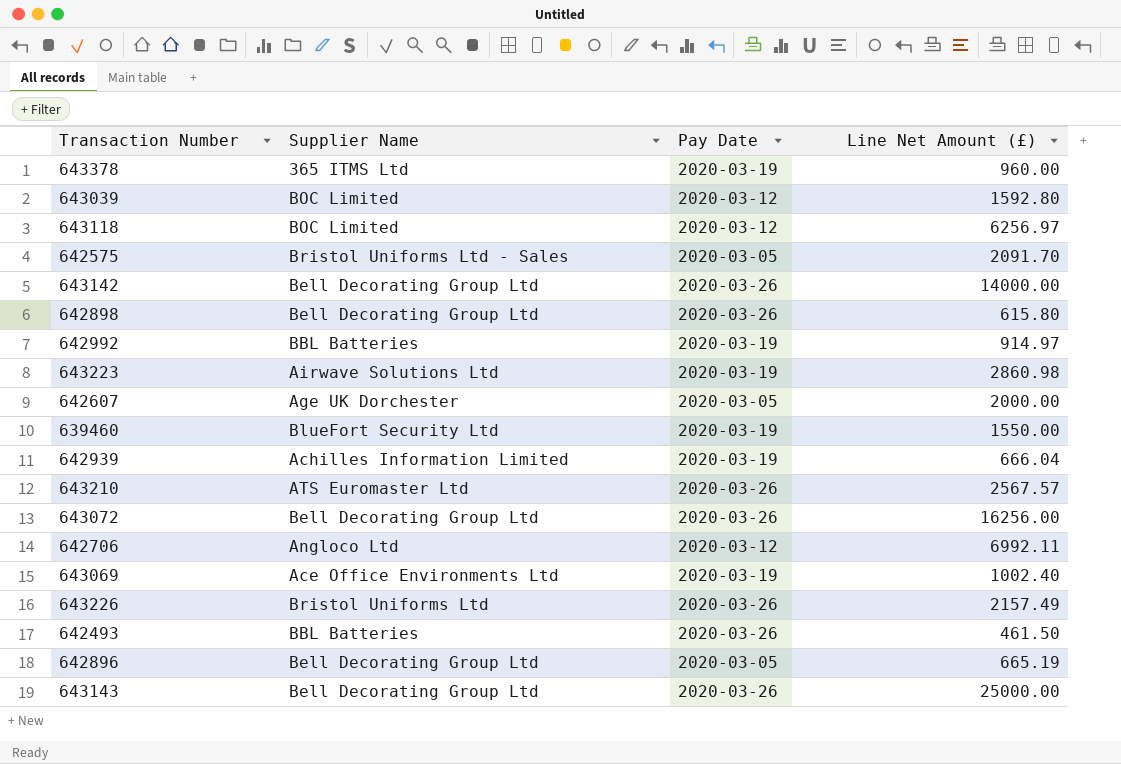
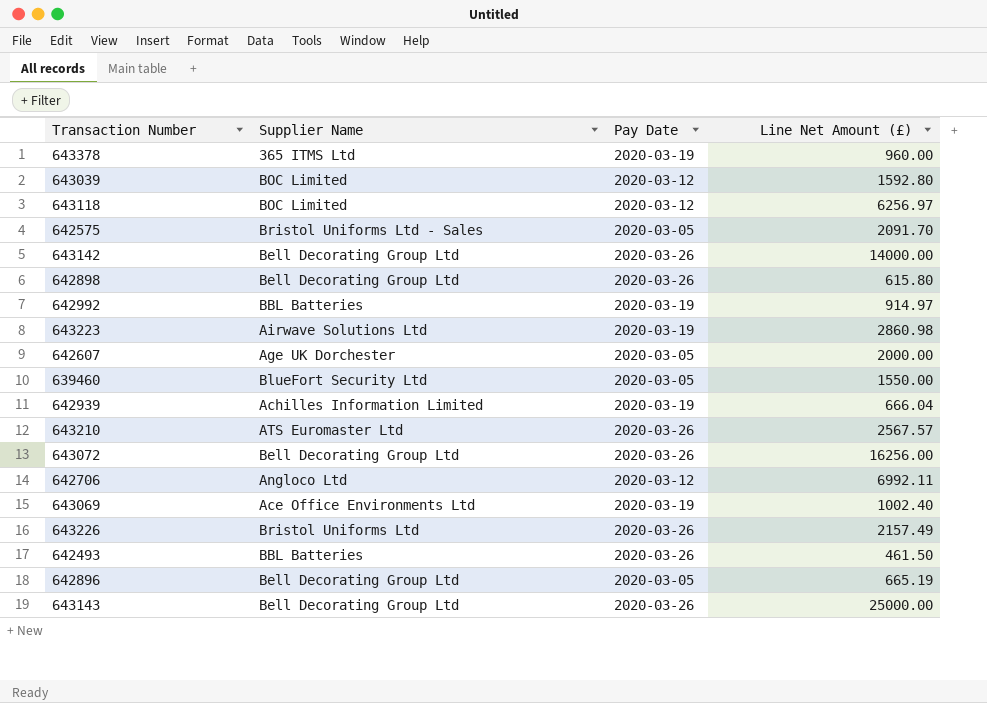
639460 | Pay Date: 2020-03-19 -> 2020-03-05

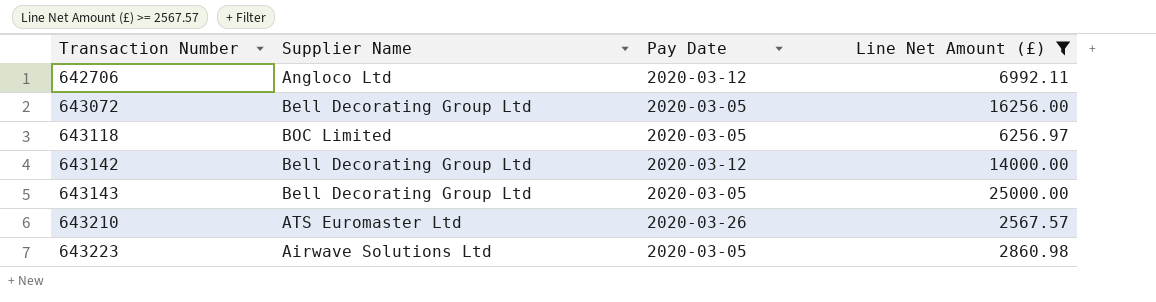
filter: none -> Line Net Amount (£) >= 2567.57
row order: none -> Transaction Number ascending
643072 | Pay Date: 2020-03-26 -> 2020-03-05
643118 | Pay Date: 2020-03-12 -> 2020-03-05
643142 | Pay Date: 2020-03-26 -> 2020-03-12
643143 | Pay Date: 2020-03-26 -> 2020-03-05
643223 | Pay Date: 2020-03-19 -> 2020-03-05

